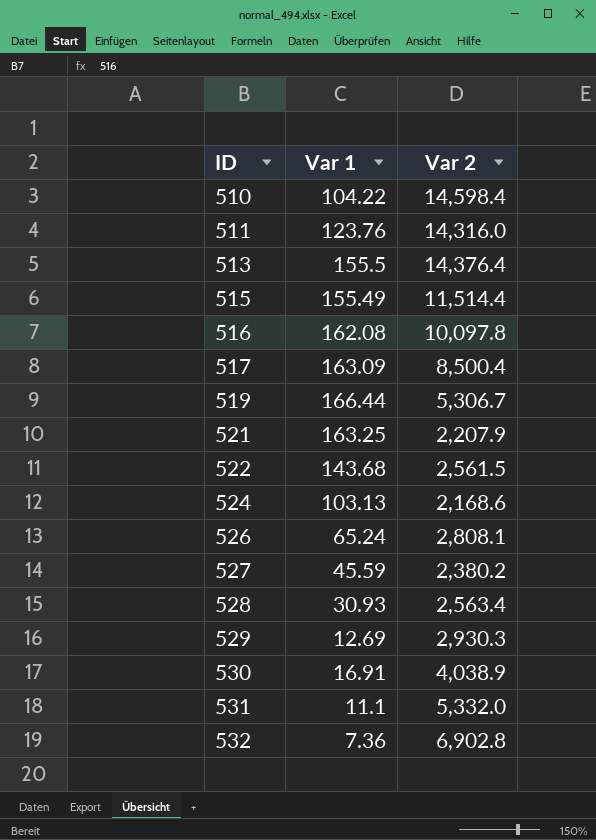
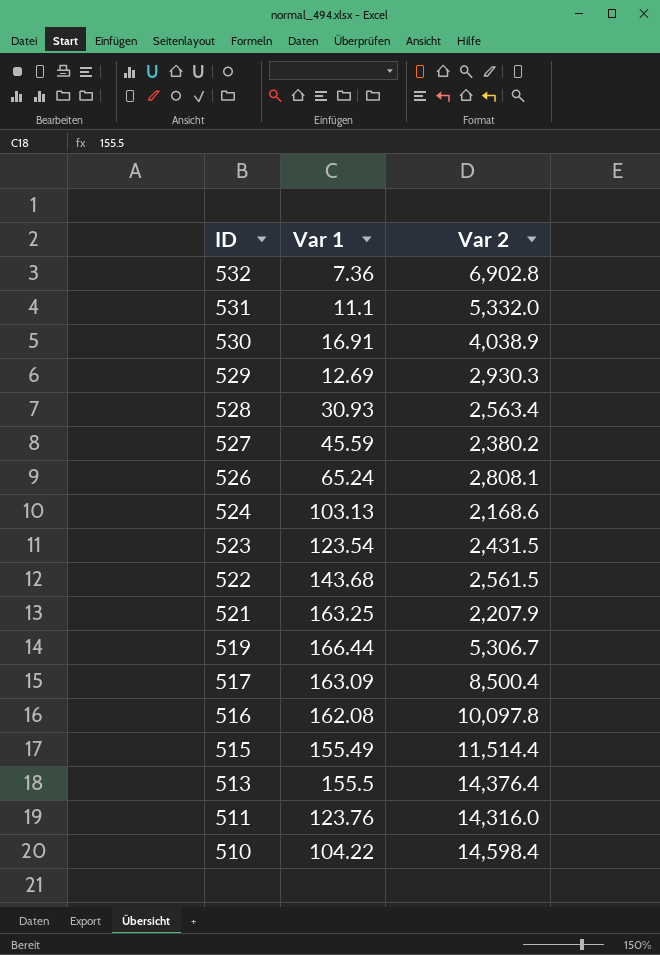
row order: ID ascending -> ID descending
row 523: none -> 123.54 | 2,431.5

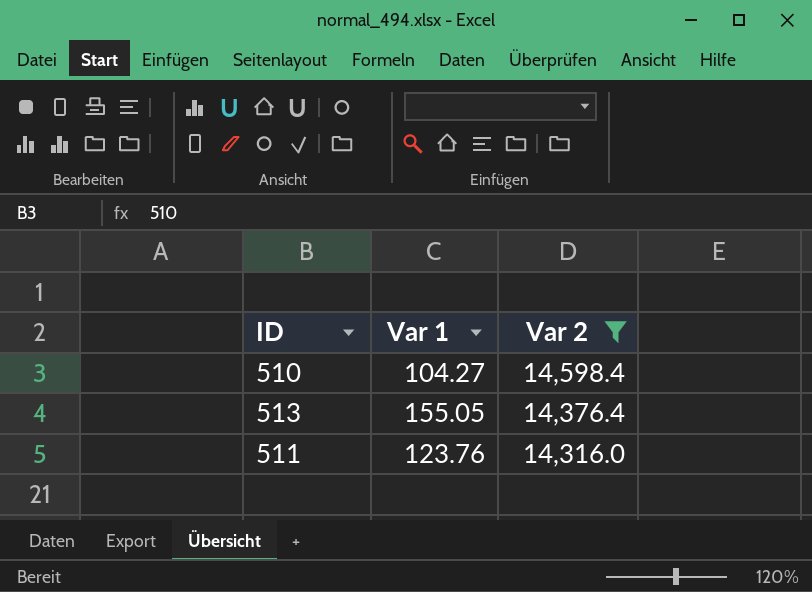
filter: none -> Var 2 >= 14,316.0
row order: ID descending -> Var 2 descending
510 | Var 1: 104.22 -> 104.27
513 | Var 1: 155.5 -> 155.05

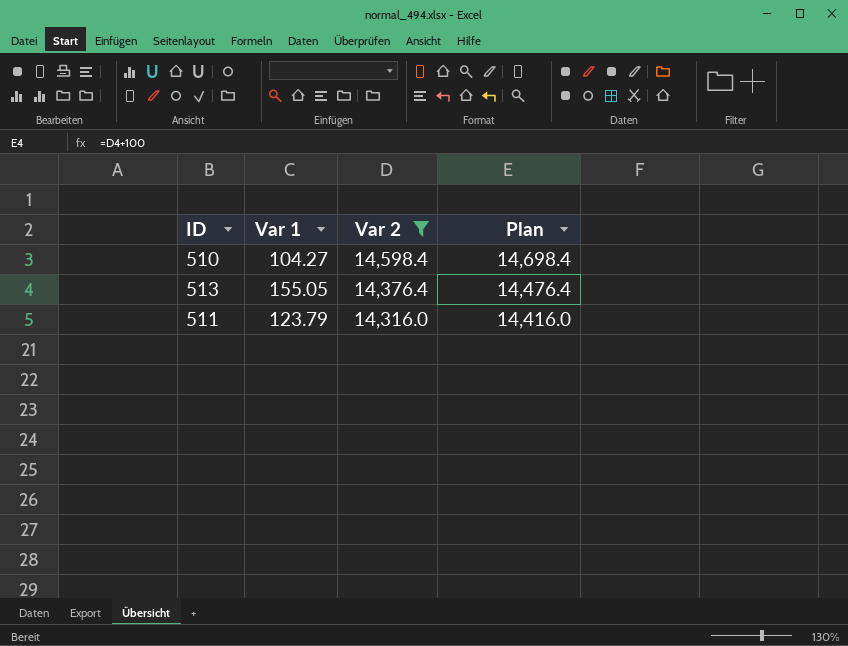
column Plan | formula: none -> [Var 2] + 100
511 | Var 1: 123.76 -> 123.79

